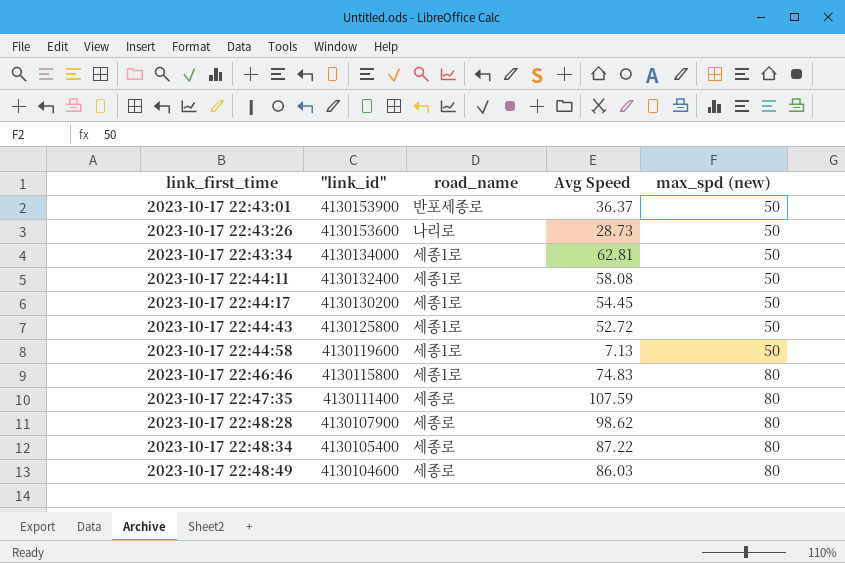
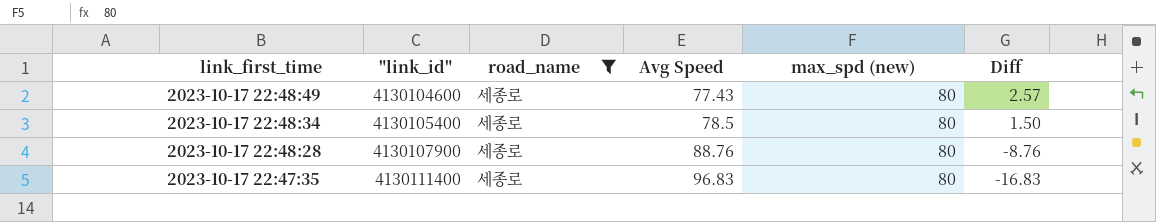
filter: none -> road_name = 세종로
row order: link_first_time ascending -> link_first_time descending
column Diff | formula: none -> [max_spd (new)] - [Avg Speed]
2023-10-17 22:48:49 | Avg Speed: 86.03 -> 77.43
2023-10-17 22:48:34 | Avg Speed: 87.22 -> 78.5
2023-10-17 22:48:28 | Avg Speed: 98.62 -> 88.76
2023-10-17 22:47:35 | Avg Speed: 107.59 -> 96.83

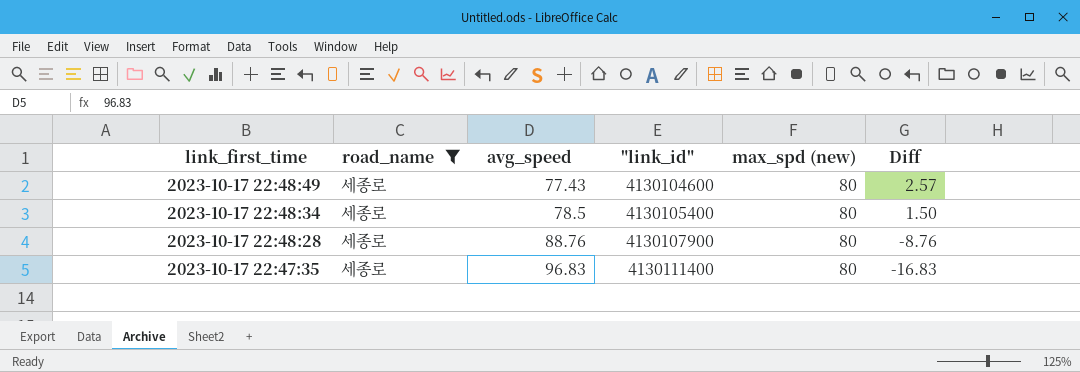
column name: Avg Speed -> avg_speed
column "link_id" | position: 2 -> 4

